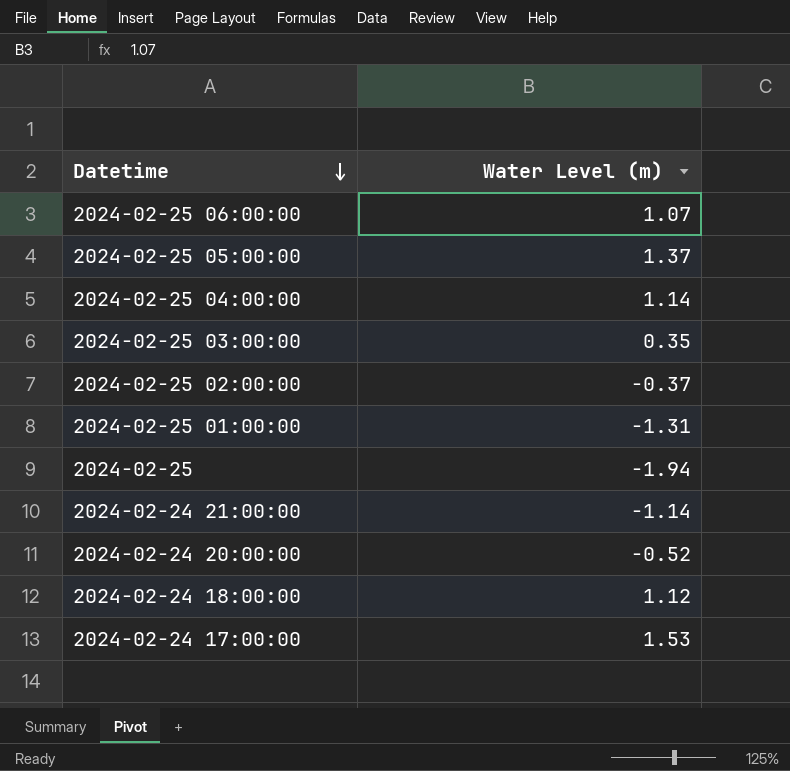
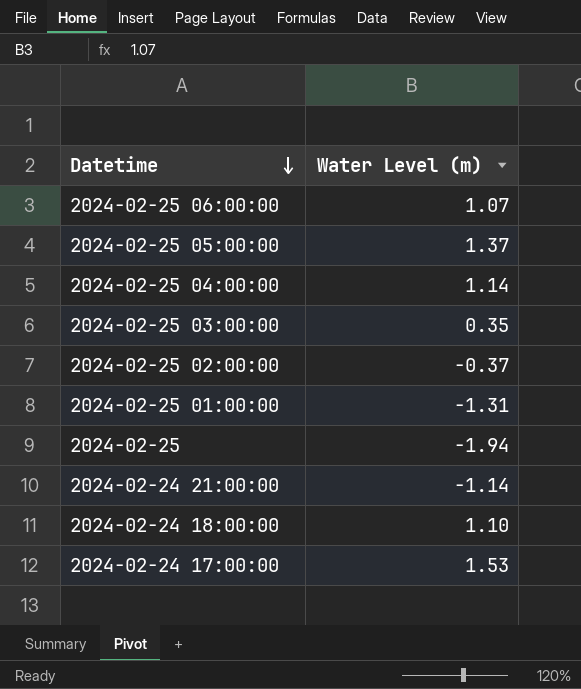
row 2024-02-24 20:00:00: -0.52 -> none
2024-02-24 18:00:00 | Water Level (m): 1.12 -> 1.10

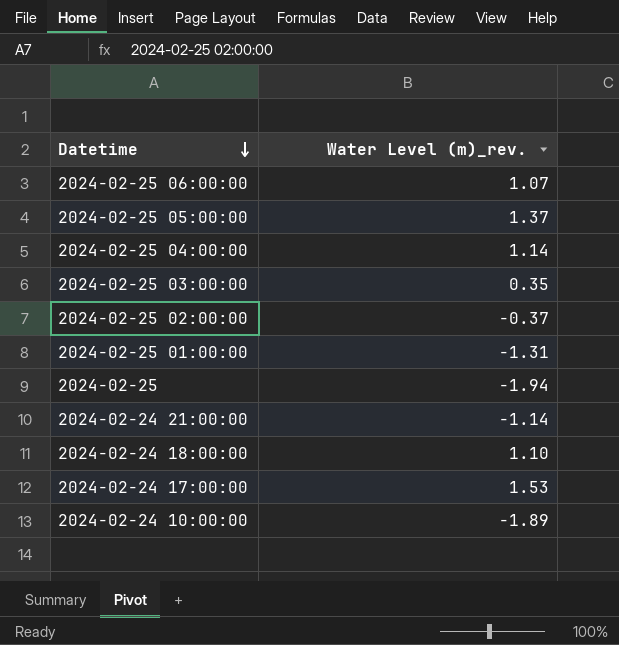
column name: Water Level (m) -> Water Level (m)_rev.
row 2024-02-24 10:00:00: none -> -1.89

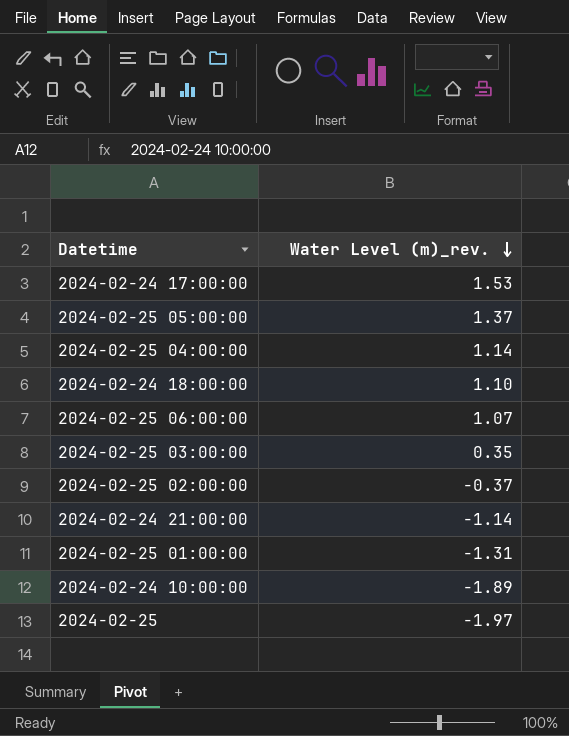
row order: Datetime descending -> Water Level (m)_rev. descending
2024-02-25 | Water Level (m)_rev.: -1.94 -> -1.97

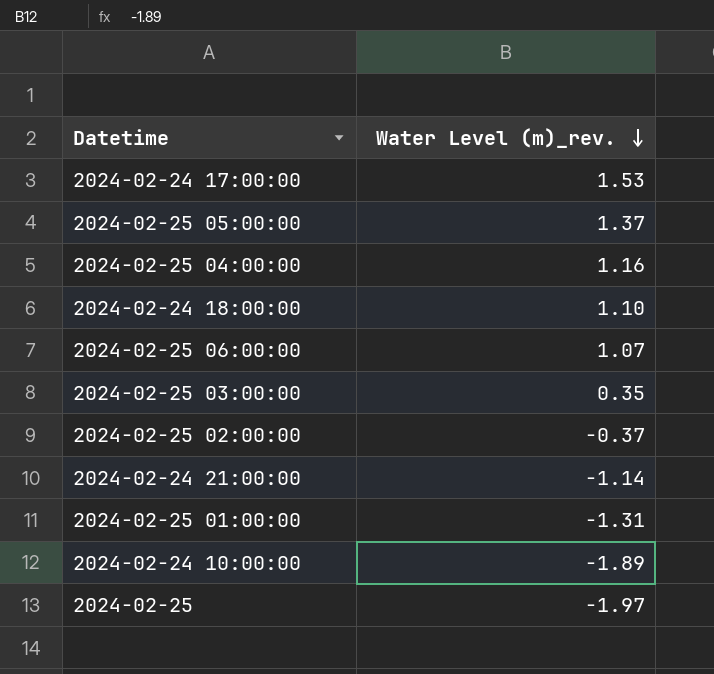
2024-02-25 04:00:00 | Water Level (m)_rev.: 1.14 -> 1.16

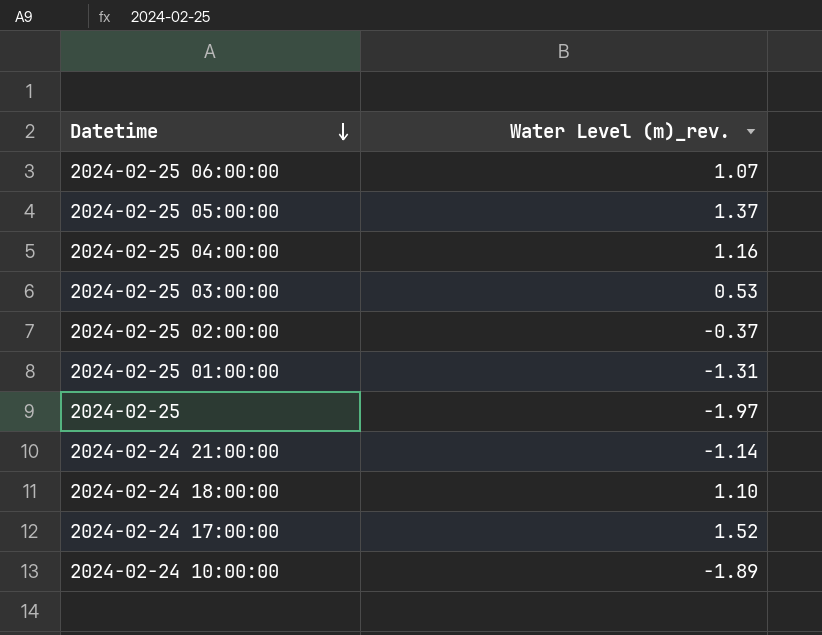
row order: Water Level (m)_rev. descending -> Datetime descending
2024-02-25 03:00:00 | Water Level (m)_rev.: 0.35 -> 0.53
2024-02-24 17:00:00 | Water Level (m)_rev.: 1.53 -> 1.52

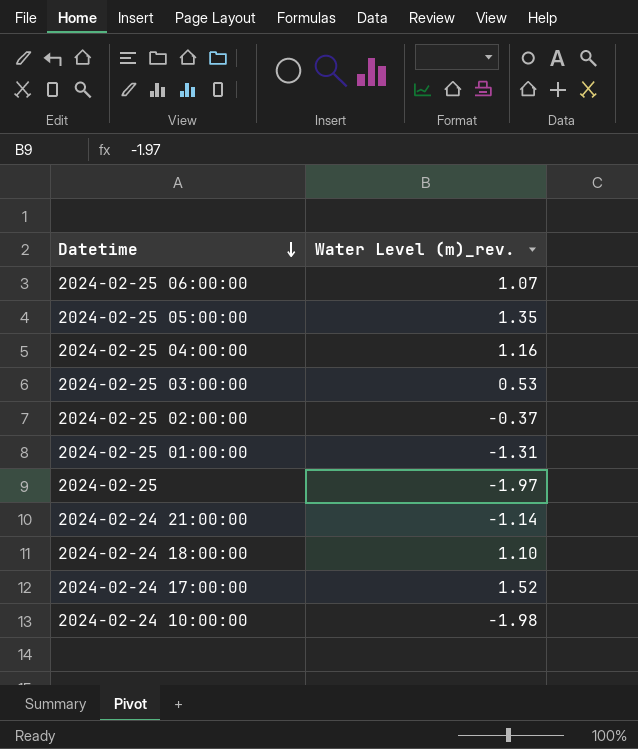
2024-02-25 05:00:00 | Water Level (m)_rev.: 1.37 -> 1.35
2024-02-24 10:00:00 | Water Level (m)_rev.: -1.89 -> -1.98

